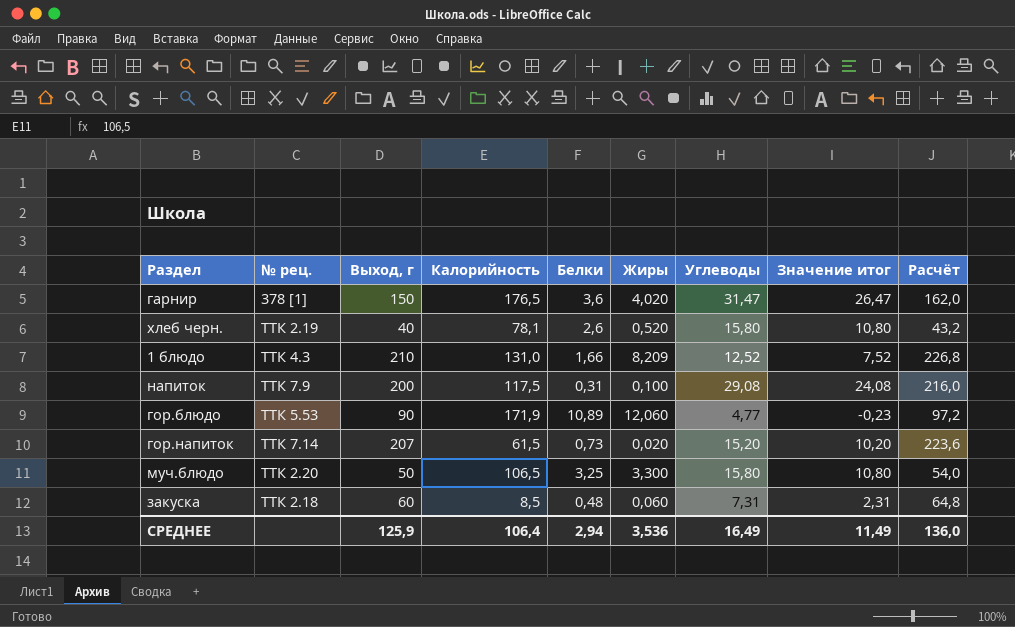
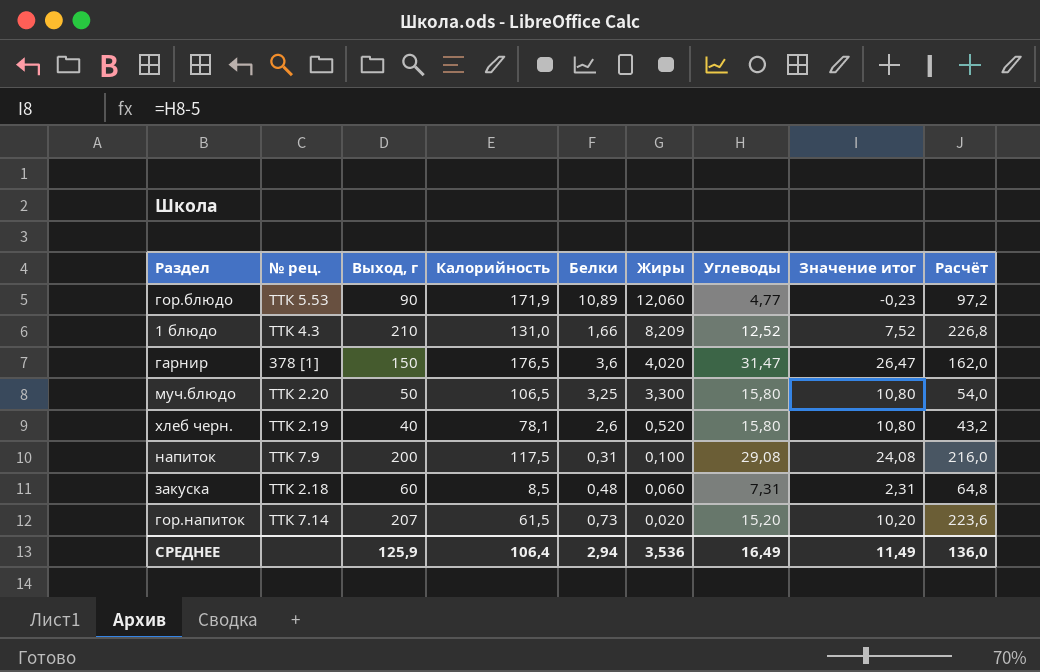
row order: none -> Жиры descending

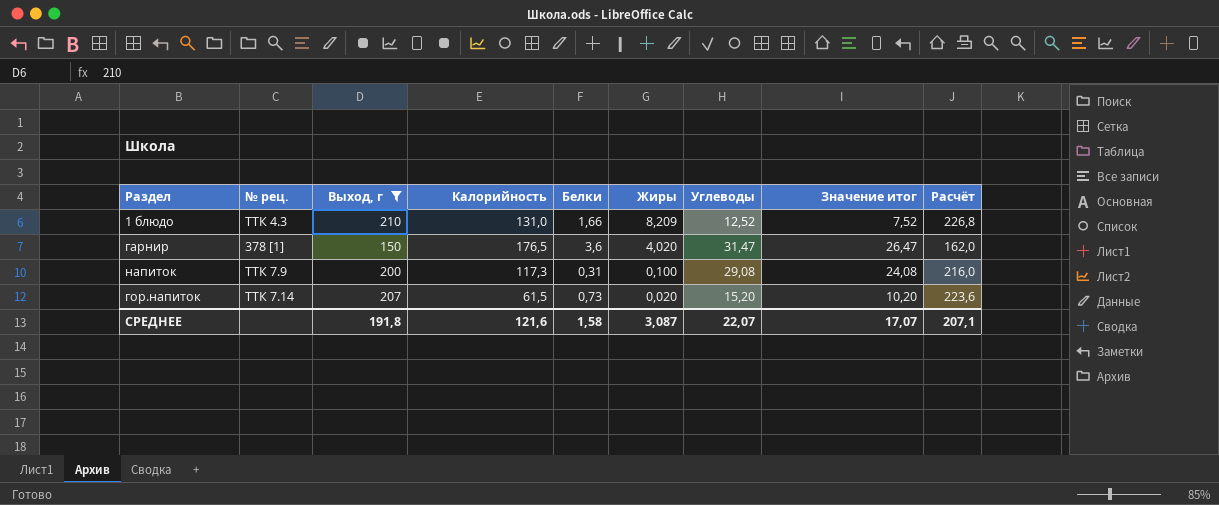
filter: none -> Выход, г >= 150
напиток | Калорийность: 117,5 -> 117,3
СРЕДНЕЕ | Выход, г: 125,9 -> 191,8
СРЕДНЕЕ | Калорийность: 106,4 -> 121,6
СРЕДНЕЕ | Белки: 2,94 -> 1,58
СРЕДНЕЕ | Жиры: 3,536 -> 3,087
СРЕДНЕЕ | Углеводы: 16,49 -> 22,07
СРЕДНЕЕ | Значение итог: 11,49 -> 17,07
СРЕДНЕЕ | Расчёт: 136,0 -> 207,1

